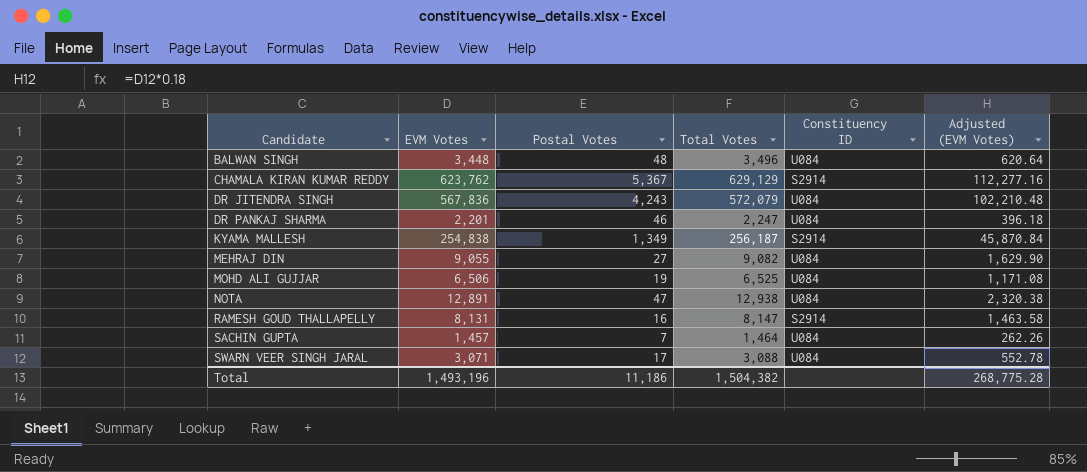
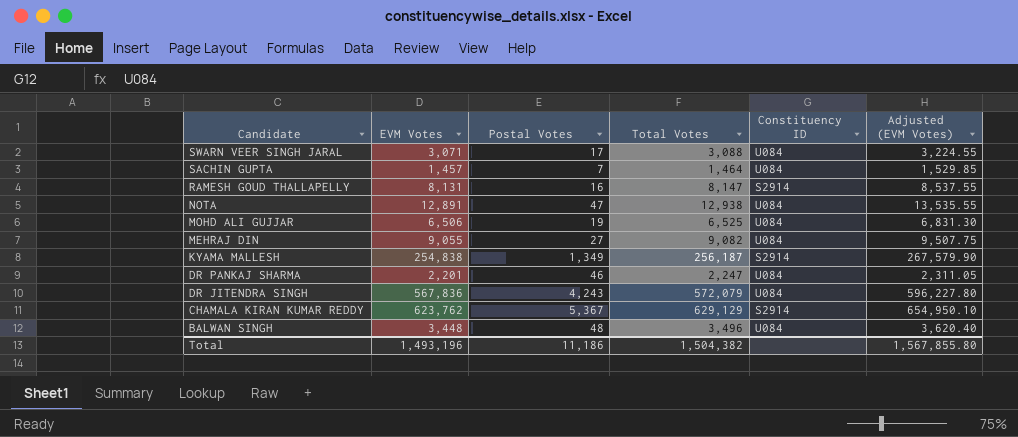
row order: Candidate ascending -> Candidate descending
column Adjusted (EVM Votes) | formula: [EVM Votes] * 0.18 -> [EVM Votes] * 1.05
Total | Adjusted (EVM Votes): 268,775.28 -> 1,567,855.80

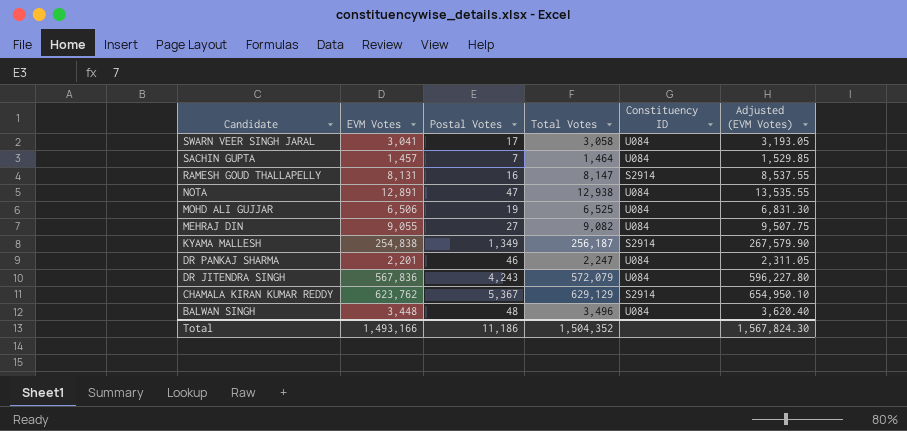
SWARN VEER SINGH JARAL | EVM Votes: 3,071 -> 3,041
SWARN VEER SINGH JARAL | Total Votes: 3,088 -> 3,058
SWARN VEER SINGH JARAL | Adjusted (EVM Votes): 3,224.55 -> 3,193.05
Total | EVM Votes: 1,493,196 -> 1,493,166
Total | Total Votes: 1,504,382 -> 1,504,352
Total | Adjusted (EVM Votes): 1,567,855.80 -> 1,567,824.30

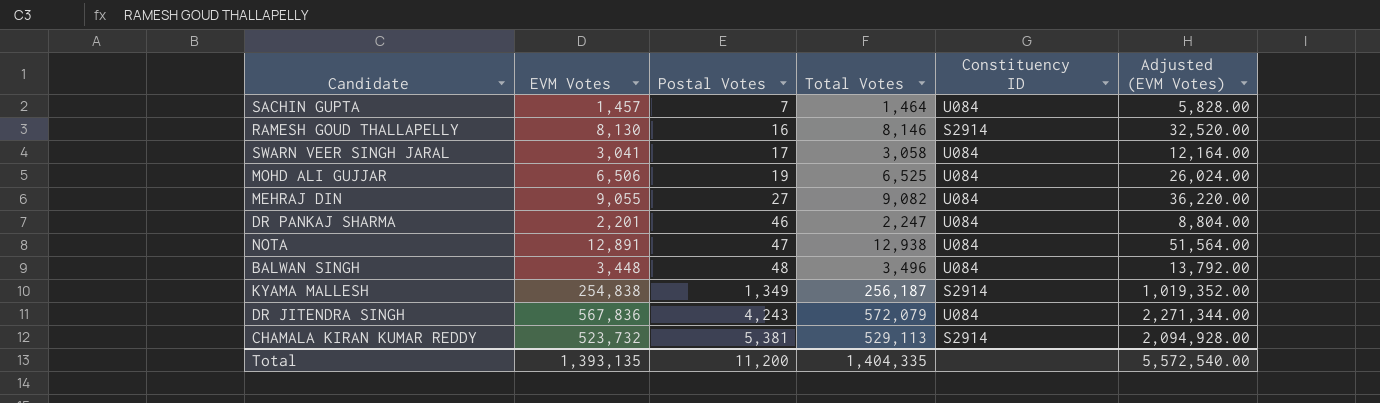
row order: Candidate descending -> Postal Votes ascending
column Adjusted (EVM Votes) | formula: [EVM Votes] * 1.05 -> [EVM Votes] * 4
RAMESH GOUD THALLAPELLY | EVM Votes: 8,131 -> 8,130
RAMESH GOUD THALLAPELLY | Total Votes: 8,147 -> 8,146
CHAMALA KIRAN KUMAR REDDY | EVM Votes: 623,762 -> 523,732
CHAMALA KIRAN KUMAR REDDY | Postal Votes: 5,367 -> 5,381
CHAMALA KIRAN KUMAR REDDY | Total Votes: 629,129 -> 529,113
Total | EVM Votes: 1,493,166 -> 1,393,135
Total | Postal Votes: 11,186 -> 11,200
Total | Total Votes: 1,504,352 -> 1,404,335
Total | Adjusted (EVM Votes): 1,567,824.30 -> 5,572,540.00

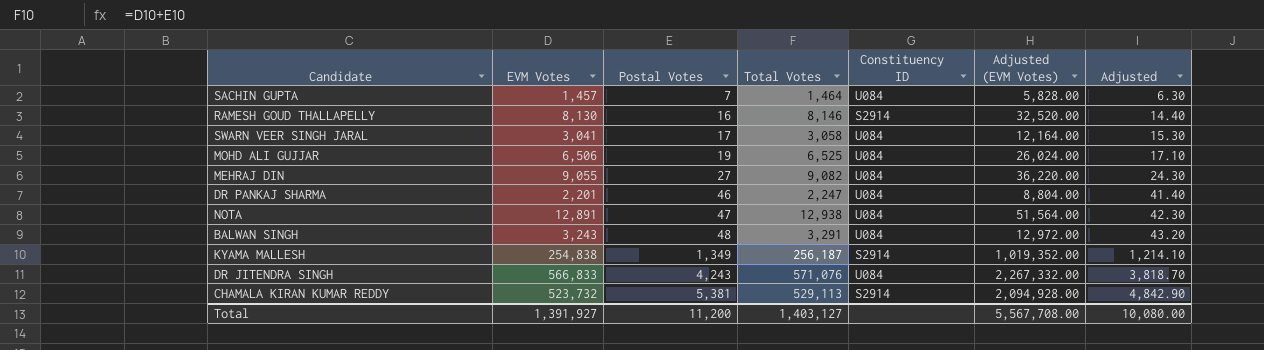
column Adjusted | formula: none -> [Postal Votes] * 0.9
BALWAN SINGH | EVM Votes: 3,448 -> 3,243
BALWAN SINGH | Total Votes: 3,496 -> 3,291
BALWAN SINGH | Adjusted (EVM Votes): 13,792.00 -> 12,972.00
DR JITENDRA SINGH | EVM Votes: 567,836 -> 566,833
DR JITENDRA SINGH | Total Votes: 572,079 -> 571,076
DR JITENDRA SINGH | Adjusted (EVM Votes): 2,271,344.00 -> 2,267,332.00
Total | EVM Votes: 1,393,135 -> 1,391,927
Total | Total Votes: 1,404,335 -> 1,403,127
Total | Adjusted (EVM Votes): 5,572,540.00 -> 5,567,708.00

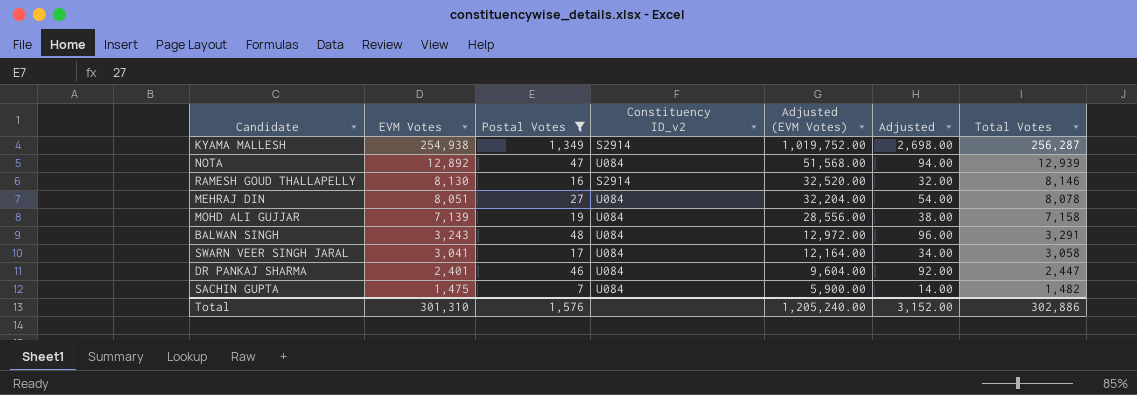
filter: none -> Postal Votes <= 1,349
row order: Postal Votes ascending -> EVM Votes descending
column name: Constituency ID -> Constituency ID_v2
column Adjusted | formula: [Postal Votes] * 0.9 -> [Postal Votes] * 2
column Total Votes | position: 4 -> 7
KYAMA MALLESH | EVM Votes: 254,838 -> 254,938
KYAMA MALLESH | Adjusted (EVM Votes): 1,019,352.00 -> 1,019,752.00
KYAMA MALLESH | Total Votes: 256,187 -> 256,287
NOTA | EVM Votes: 12,891 -> 12,892
NOTA | Adjusted (EVM Votes): 51,564.00 -> 51,568.00
NOTA | Total Votes: 12,938 -> 12,939
MEHRAJ DIN | EVM Votes: 9,055 -> 8,051
MEHRAJ DIN | Adjusted (EVM Votes): 36,220.00 -> 32,204.00
MEHRAJ DIN | Total Votes: 9,082 -> 8,078
MOHD ALI GUJJAR | EVM Votes: 6,506 -> 7,139
MOHD ALI GUJJAR | Adjusted (EVM Votes): 26,024.00 -> 28,556.00
MOHD ALI GUJJAR | Total Votes: 6,525 -> 7,158
DR PANKAJ SHARMA | EVM Votes: 2,201 -> 2,401
DR PANKAJ SHARMA | Adjusted (EVM Votes): 8,804.00 -> 9,604.00
DR PANKAJ SHARMA | Total Votes: 2,247 -> 2,447
SACHIN GUPTA | EVM Votes: 1,457 -> 1,475
SACHIN GUPTA | Adjusted (EVM Votes): 5,828.00 -> 5,900.00
SACHIN GUPTA | Total Votes: 1,464 -> 1,482
Total | EVM Votes: 1,391,927 -> 301,310
Total | Postal Votes: 11,200 -> 1,576
Total | Adjusted (EVM Votes): 5,567,708.00 -> 1,205,240.00
Total | Adjusted: 10,080.00 -> 3,152.00
Total | Total Votes: 1,403,127 -> 302,886

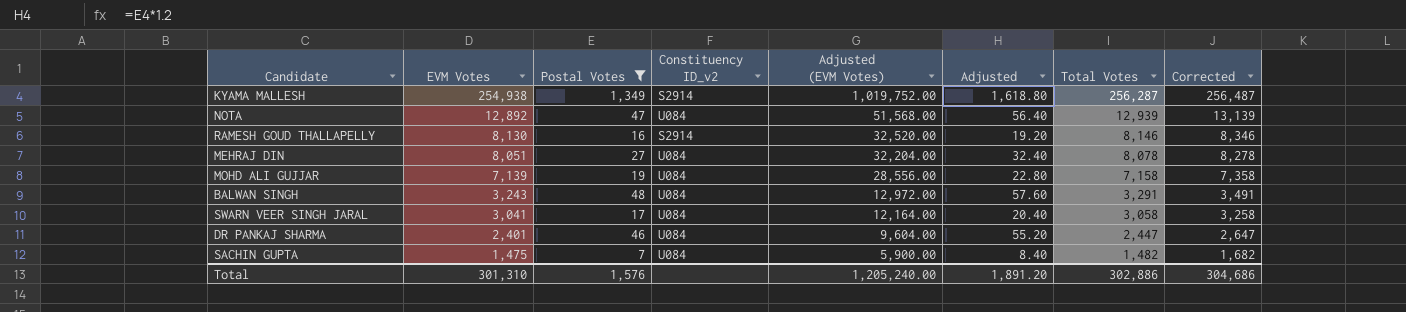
column Adjusted | formula: [Postal Votes] * 2 -> [Postal Votes] * 1.2
column Corrected | formula: none -> [Total Votes] + 200
Total | Adjusted: 3,152.00 -> 1,891.20

